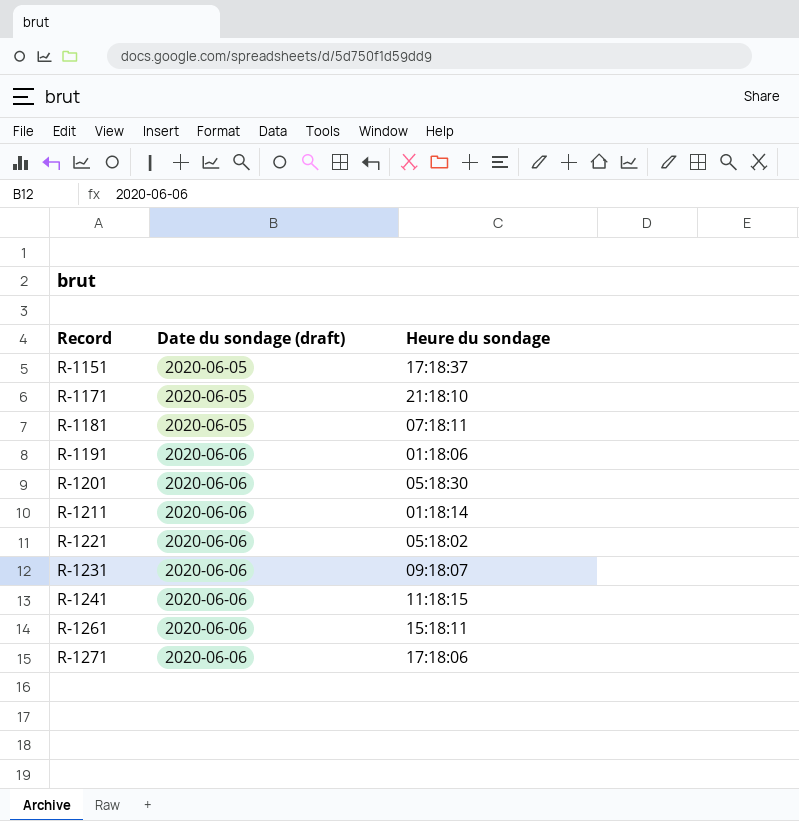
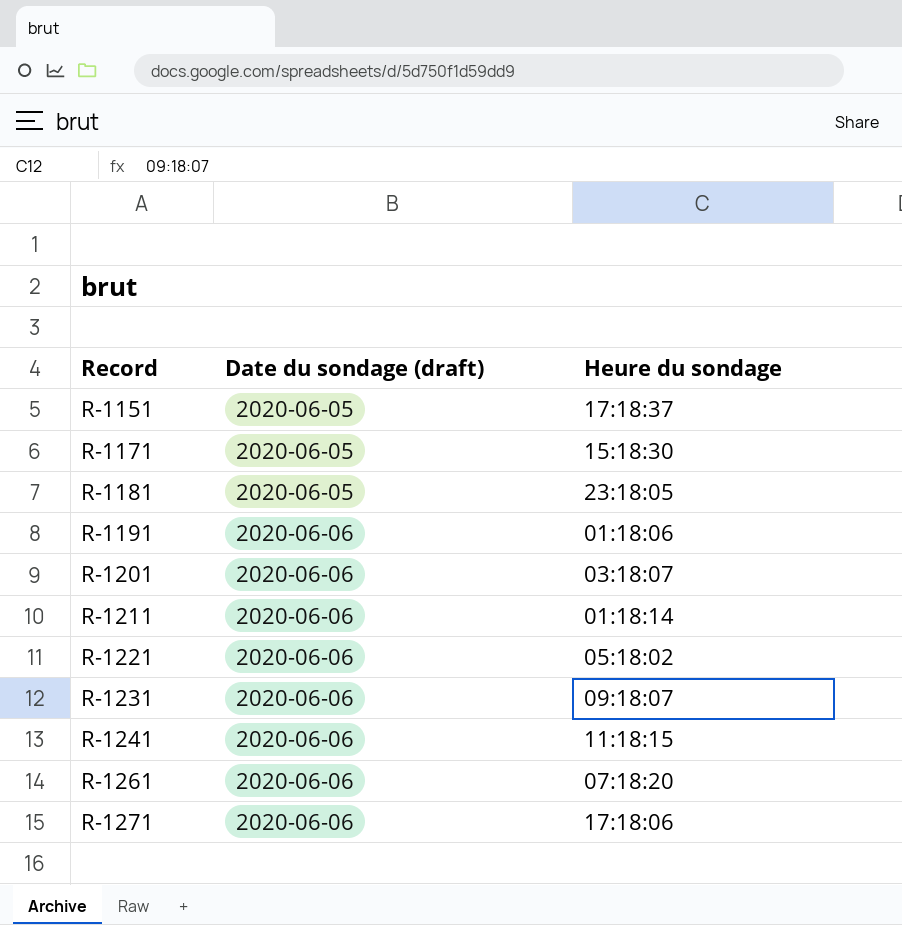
R-1171 | Heure du sondage: 21:18:10 -> 15:18:30
R-1181 | Heure du sondage: 07:18:11 -> 23:18:05
R-1201 | Heure du sondage: 05:18:30 -> 03:18:07
R-1261 | Heure du sondage: 15:18:11 -> 07:18:20

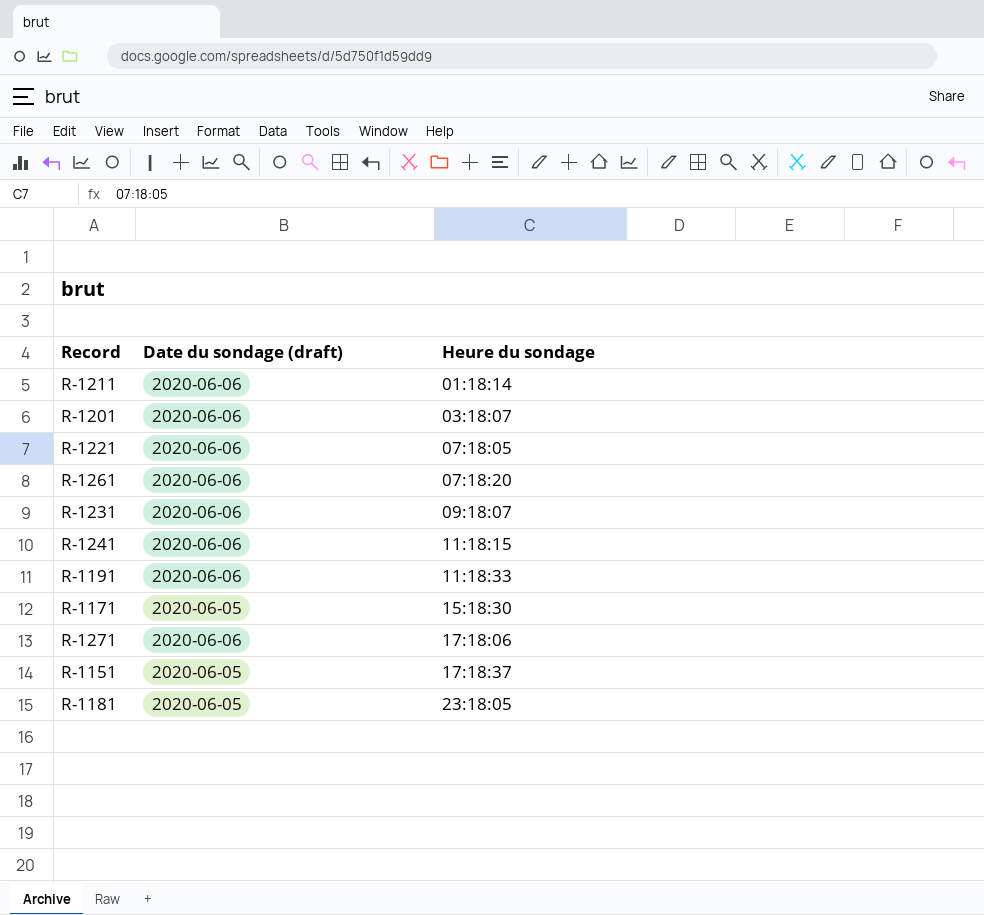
row order: Record ascending -> Heure du sondage ascending
R-1221 | Heure du sondage: 05:18:02 -> 07:18:05
R-1191 | Heure du sondage: 01:18:06 -> 11:18:33

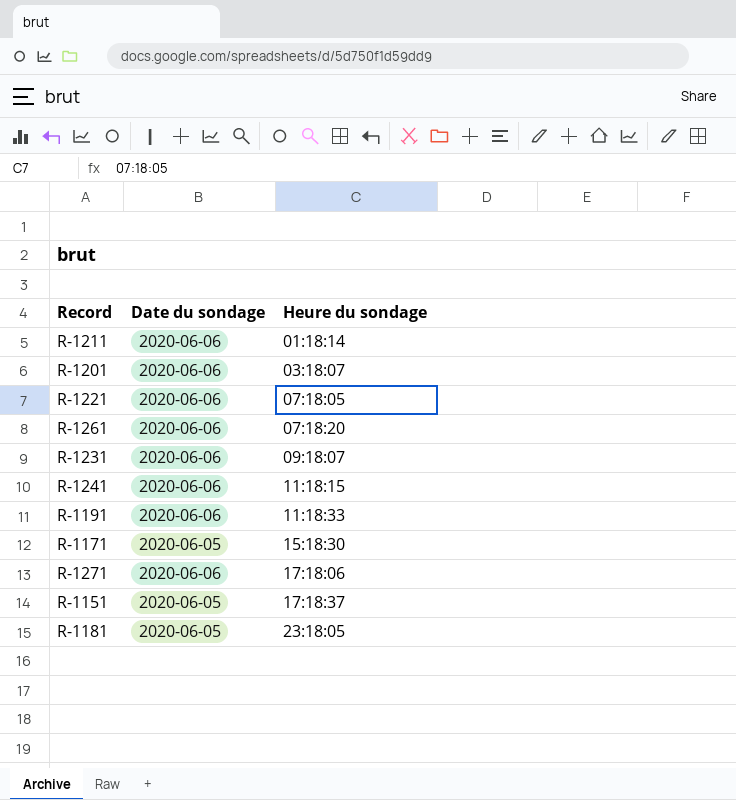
column name: Date du sondage (draft) -> Date du sondage

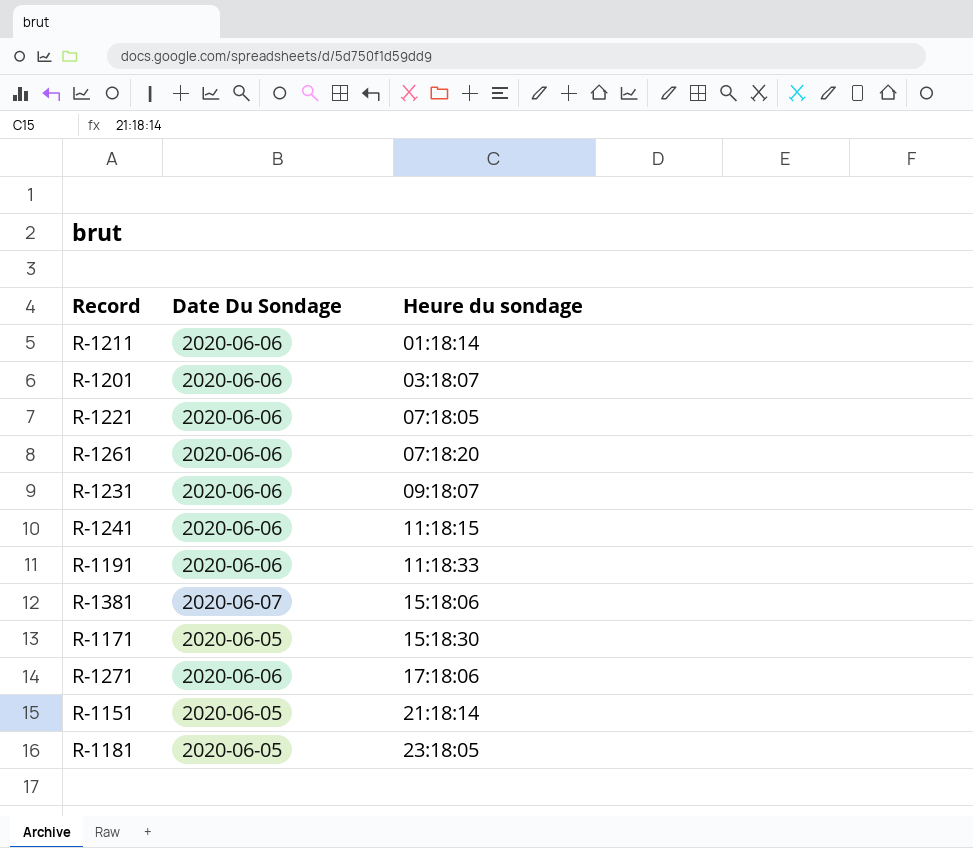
column name: Date du sondage -> Date Du Sondage
row R-1381: none -> 2020-06-07 | 15:18:06
R-1151 | Heure du sondage: 17:18:37 -> 21:18:14

